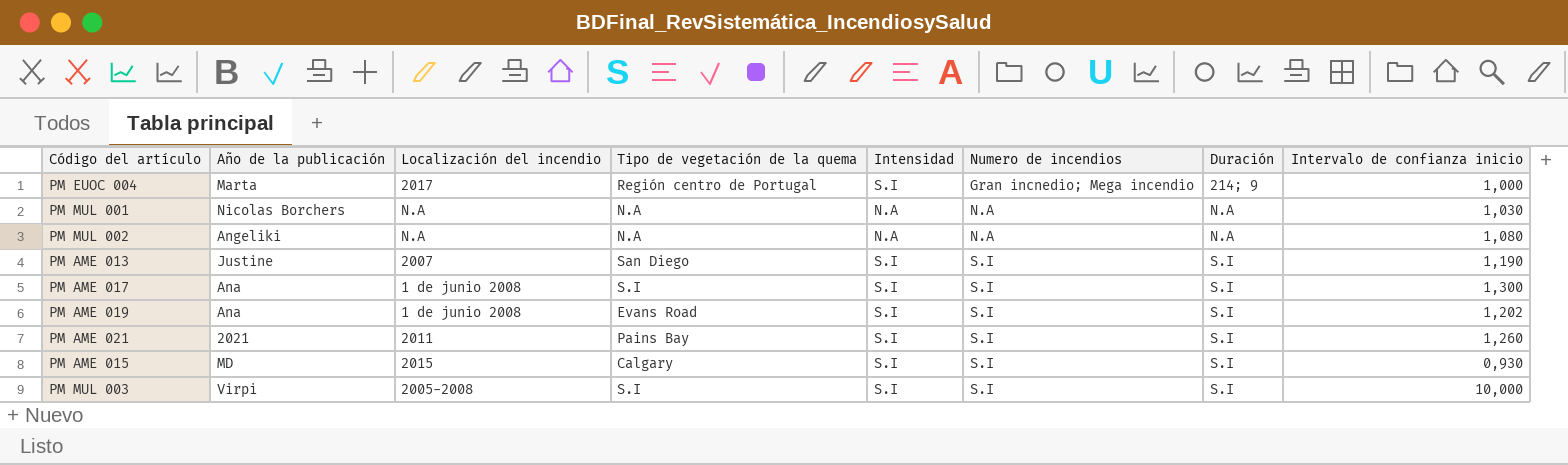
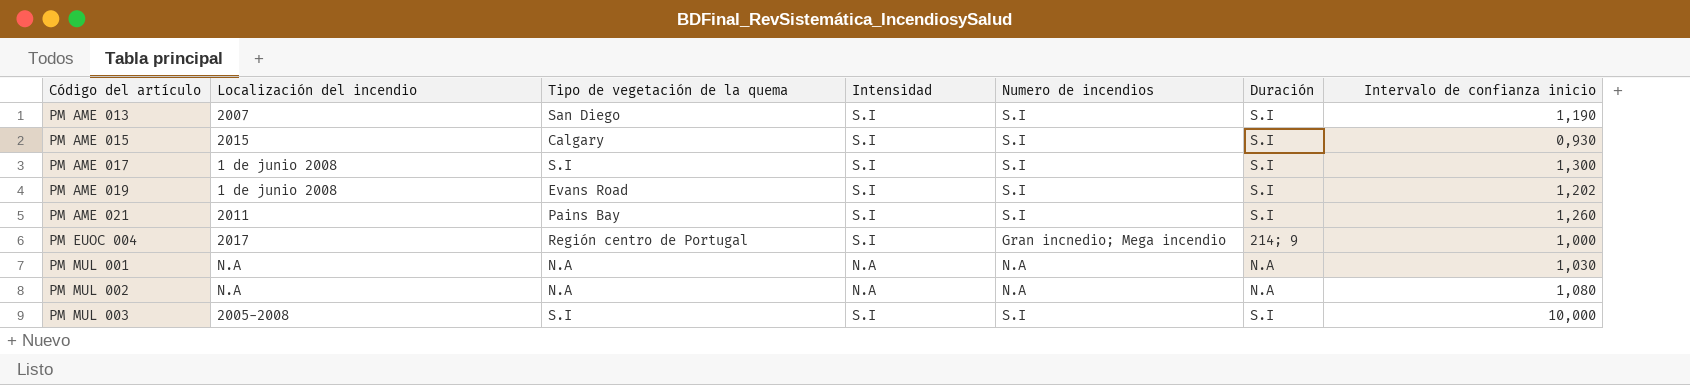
row order: Numero de incendios ascending -> Código del artículo ascending
column Año de la publicación | position: 2 -> none

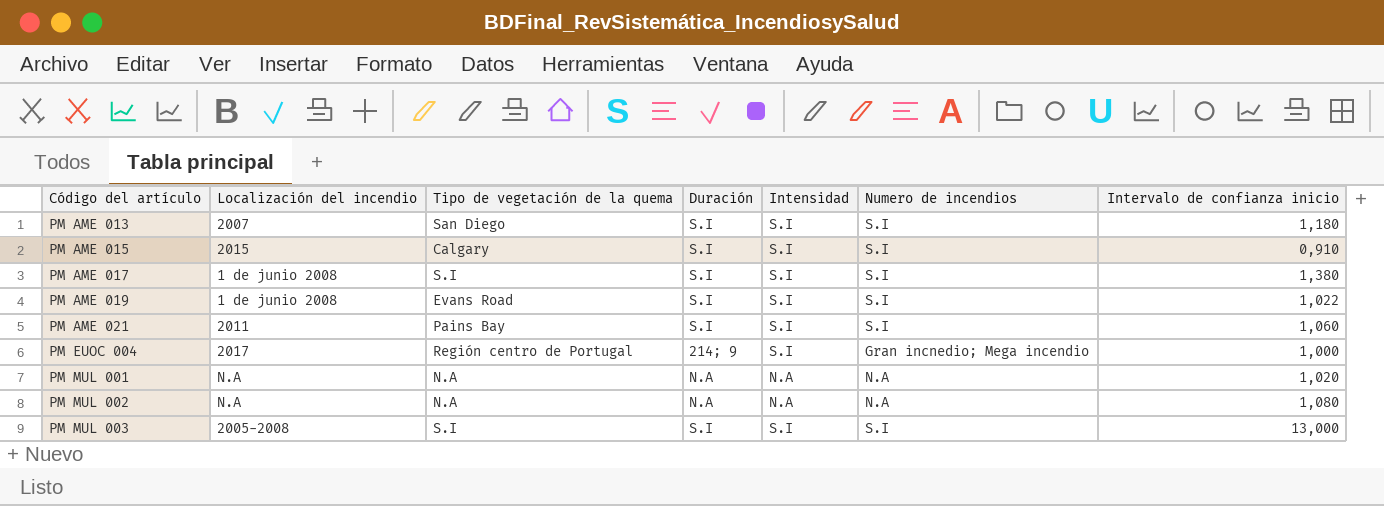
column Duración | position: 6 -> 4
PM AME 013 | Intervalo de confianza inicio: 1,190 -> 1,180
PM AME 015 | Intervalo de confianza inicio: 0,930 -> 0,910
PM AME 017 | Intervalo de confianza inicio: 1,300 -> 1,380
PM AME 019 | Intervalo de confianza inicio: 1,202 -> 1,022
PM AME 021 | Intervalo de confianza inicio: 1,260 -> 1,060
PM MUL 001 | Intervalo de confianza inicio: 1,030 -> 1,020
PM MUL 003 | Intervalo de confianza inicio: 10,000 -> 13,000

